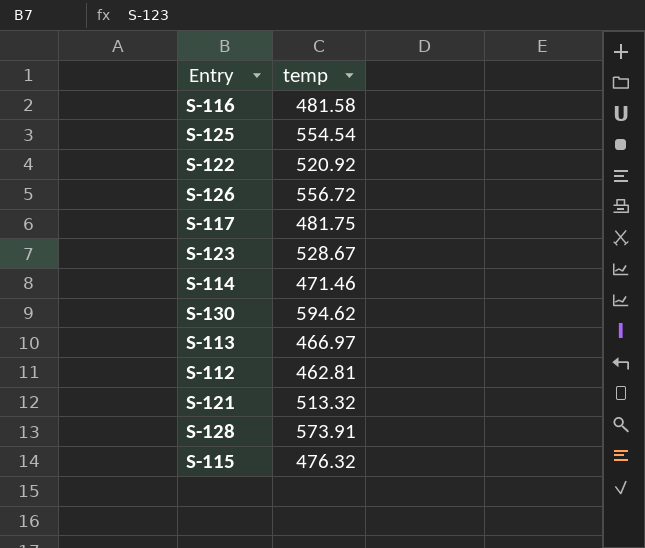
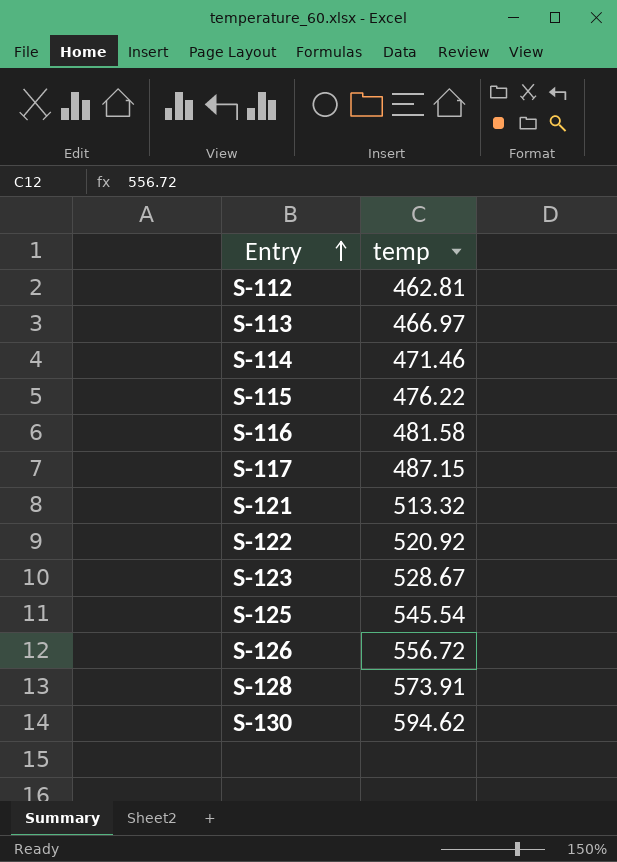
row order: none -> Entry ascending
S-115 | temp: 476.32 -> 476.22
S-117 | temp: 481.75 -> 487.15
S-125 | temp: 554.54 -> 545.54

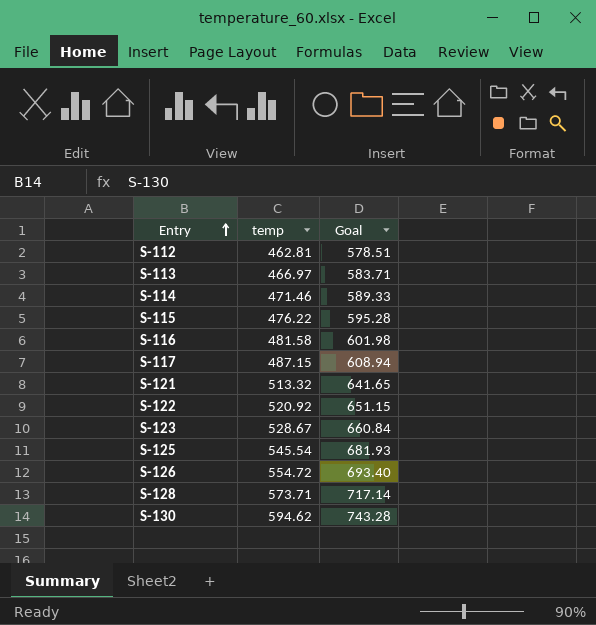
column Goal | formula: none -> [temp] * 1.25
S-126 | temp: 556.72 -> 554.72
S-128 | temp: 573.91 -> 573.71

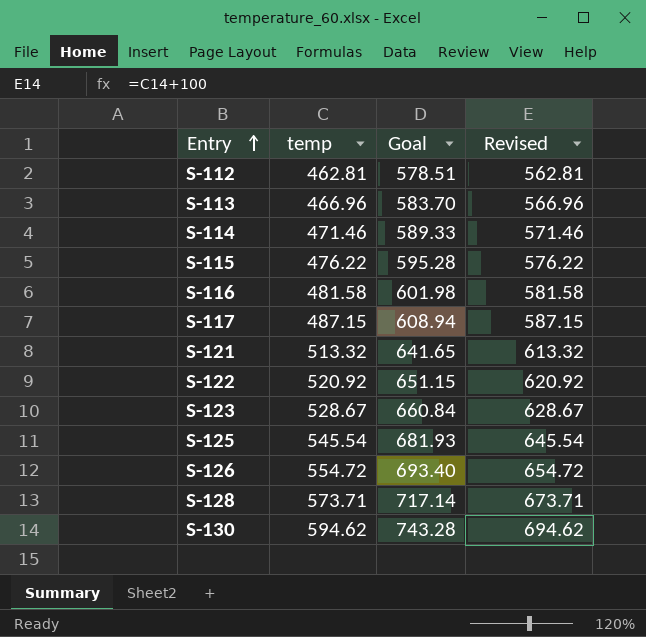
column Revised | formula: none -> [temp] + 100
S-113 | temp: 466.97 -> 466.96
S-113 | Goal: 583.71 -> 583.70

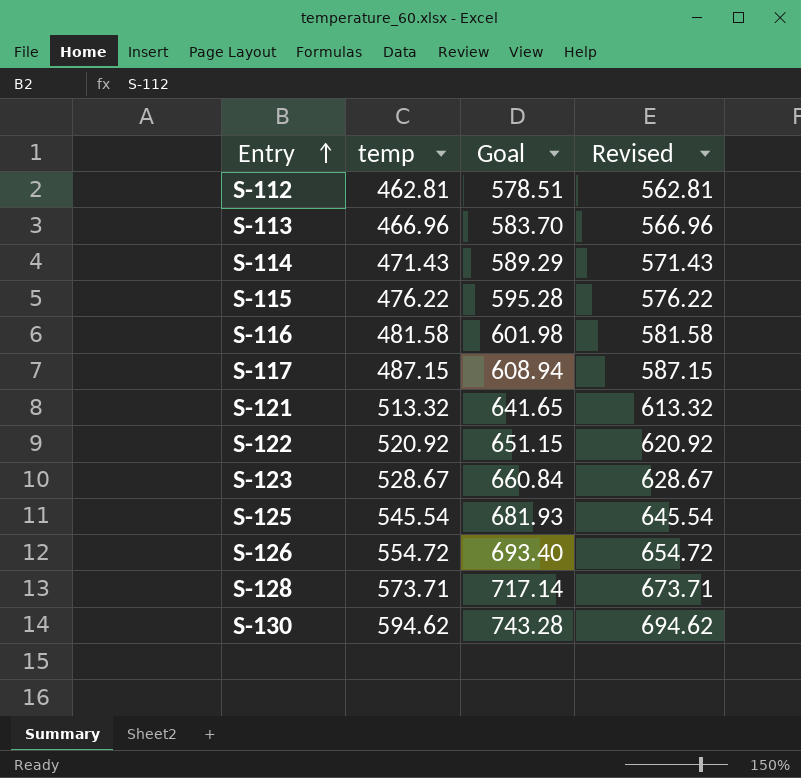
S-114 | temp: 471.46 -> 471.43
S-114 | Goal: 589.33 -> 589.29
S-114 | Revised: 571.46 -> 571.43

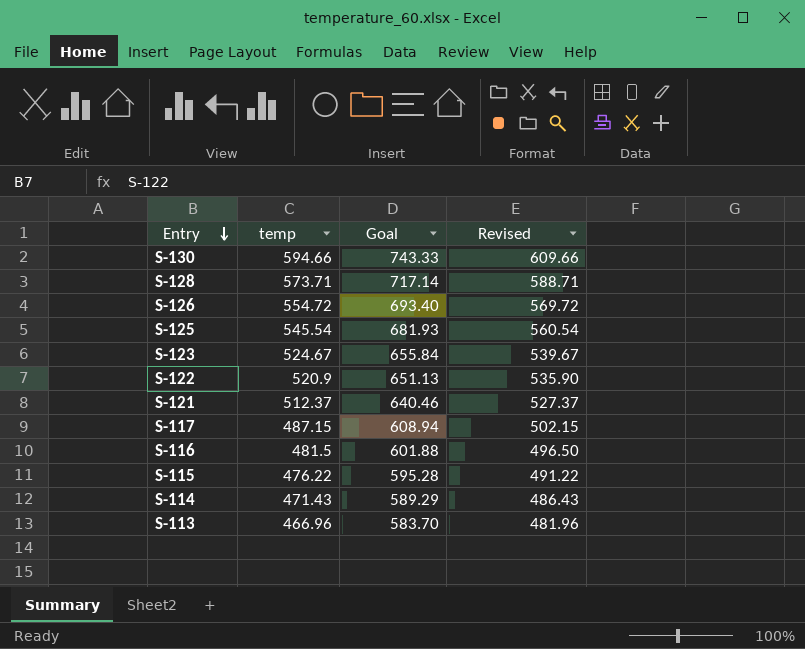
row order: Entry ascending -> Entry descending
column Revised | formula: [temp] + 100 -> [temp] + 15
row S-112: 462.81 | 578.51 | 562.81 -> none
S-130 | temp: 594.62 -> 594.66
S-130 | Goal: 743.28 -> 743.33
S-123 | temp: 528.67 -> 524.67
S-123 | Goal: 660.84 -> 655.84
S-122 | temp: 520.92 -> 520.9
S-122 | Goal: 651.15 -> 651.13
S-121 | temp: 513.32 -> 512.37
S-121 | Goal: 641.65 -> 640.46
S-116 | temp: 481.58 -> 481.5
S-116 | Goal: 601.98 -> 601.88

